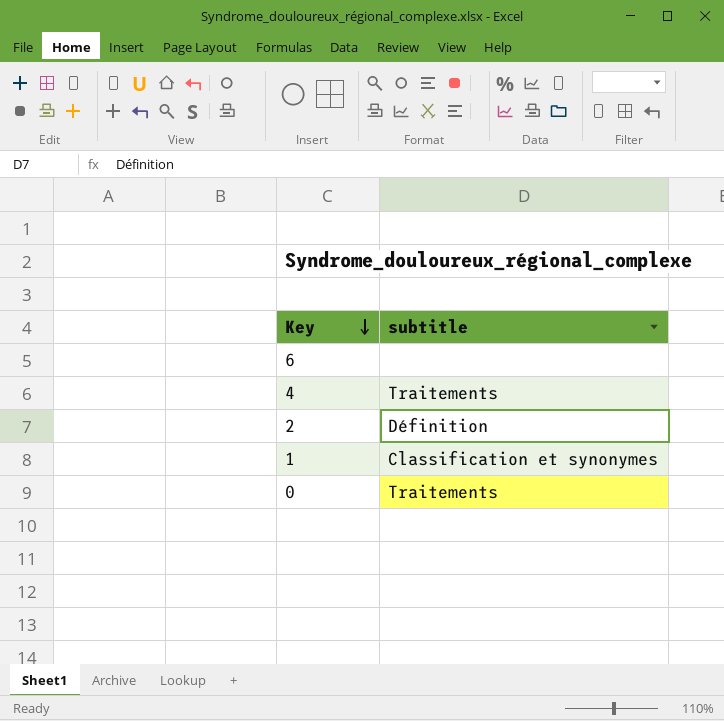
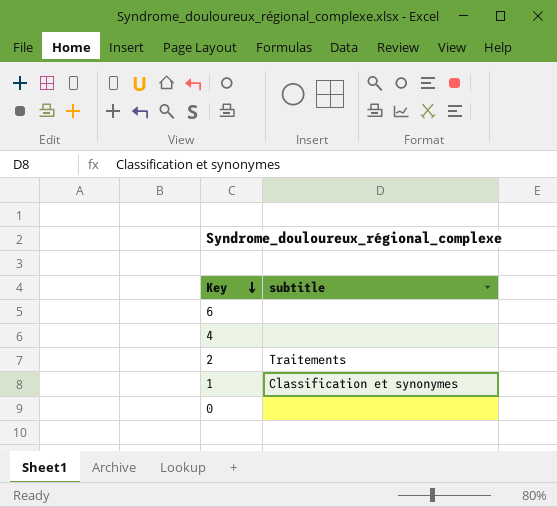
4 | subtitle: Traitements -> none
2 | subtitle: Définition -> Traitements
0 | subtitle: Traitements -> none

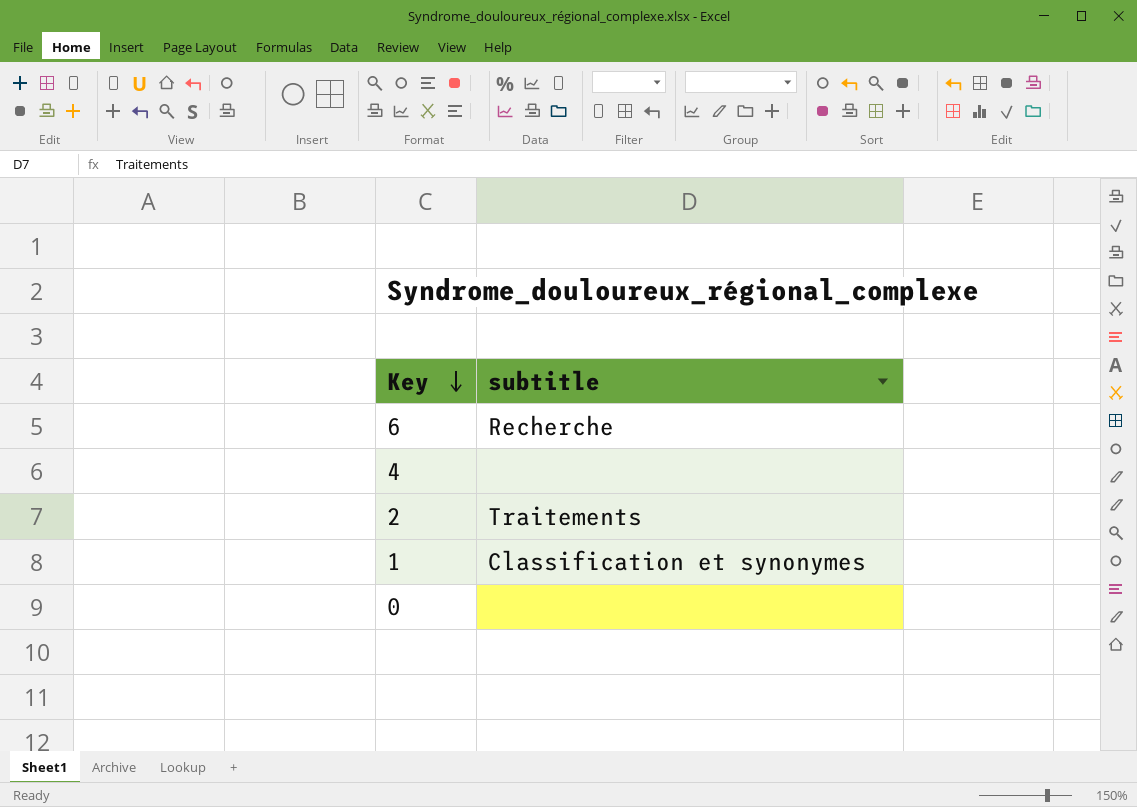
6 | subtitle: none -> Recherche

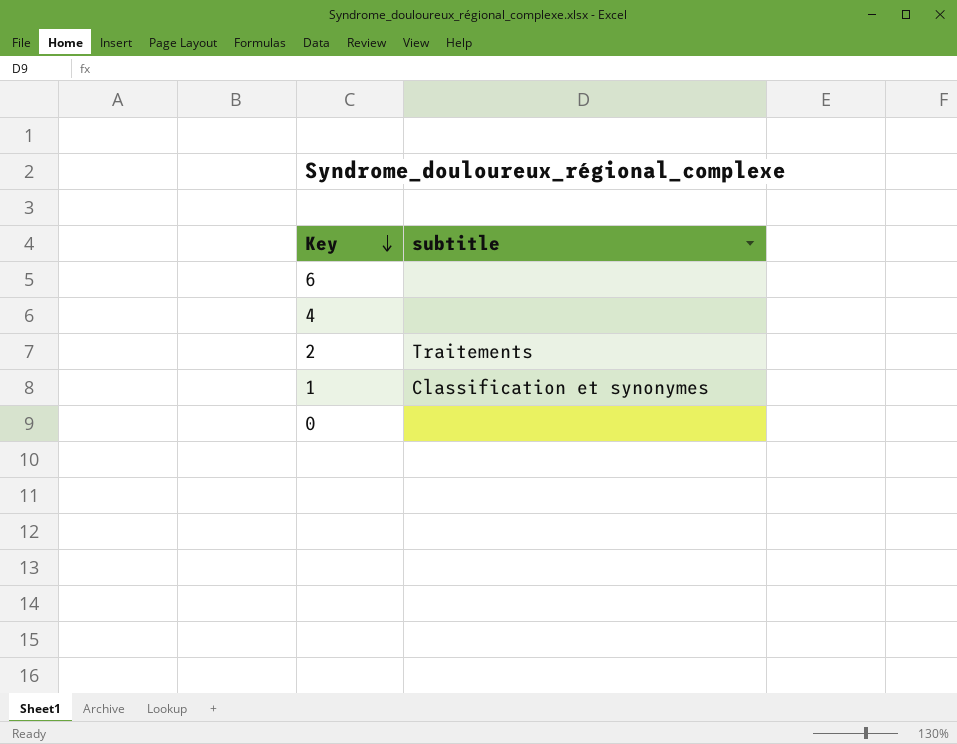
6 | subtitle: Recherche -> none

